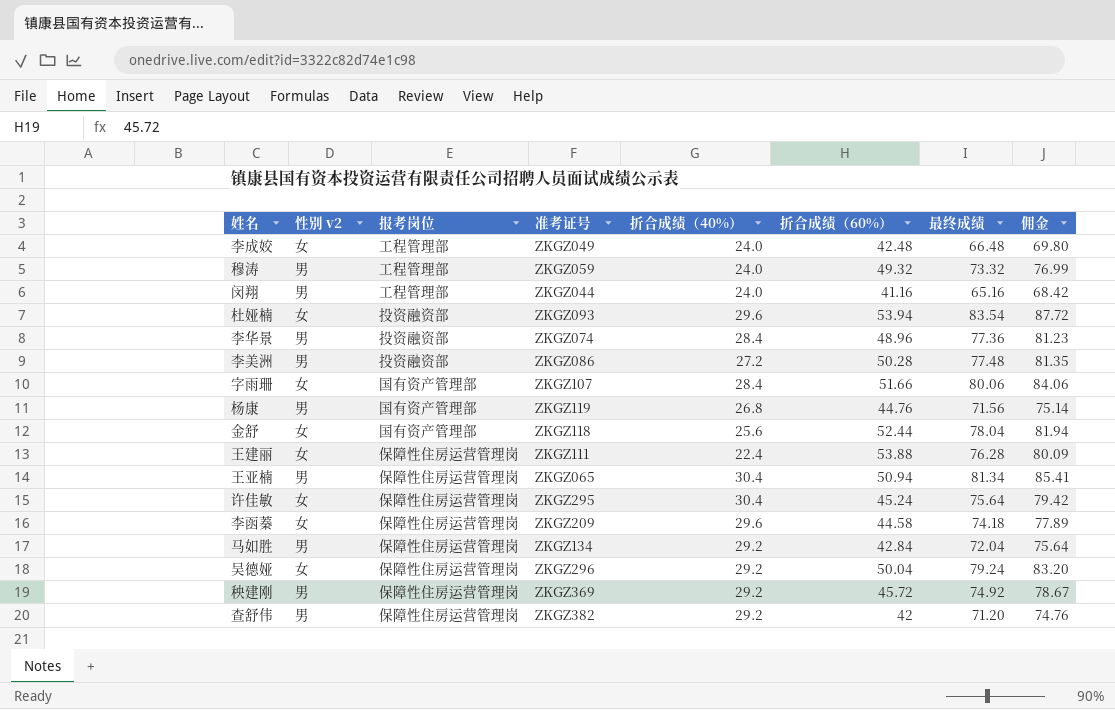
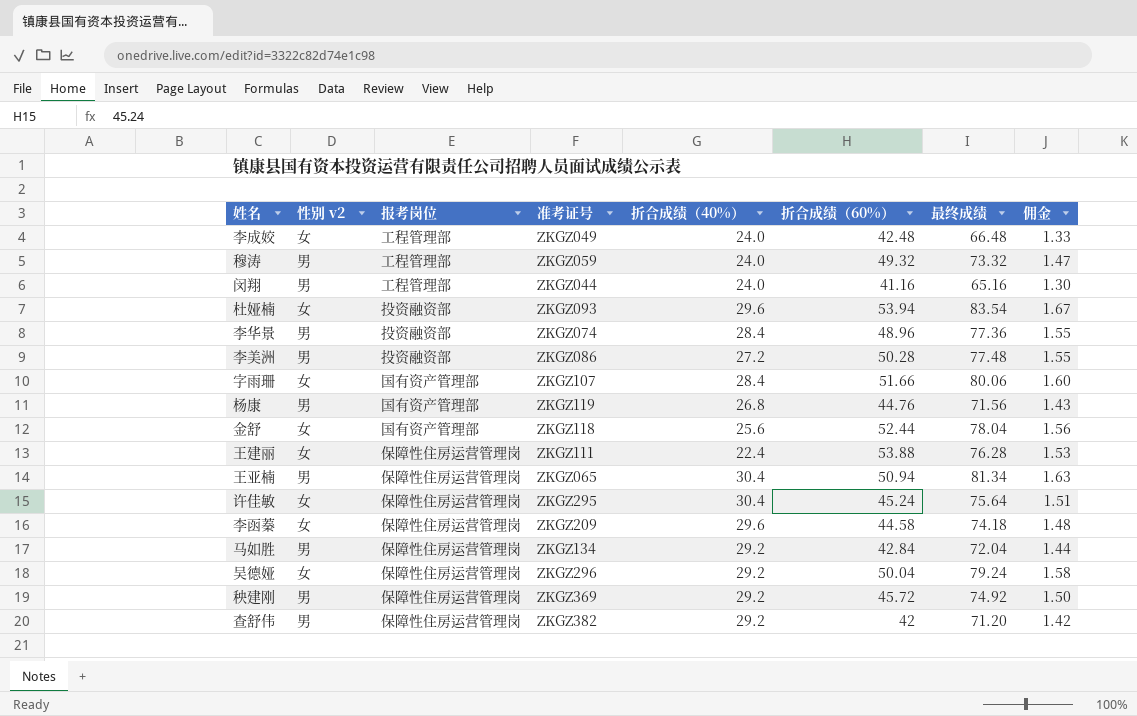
column 佣金 | formula: [最终成绩] * 1.05 -> [最终成绩] * 0.02

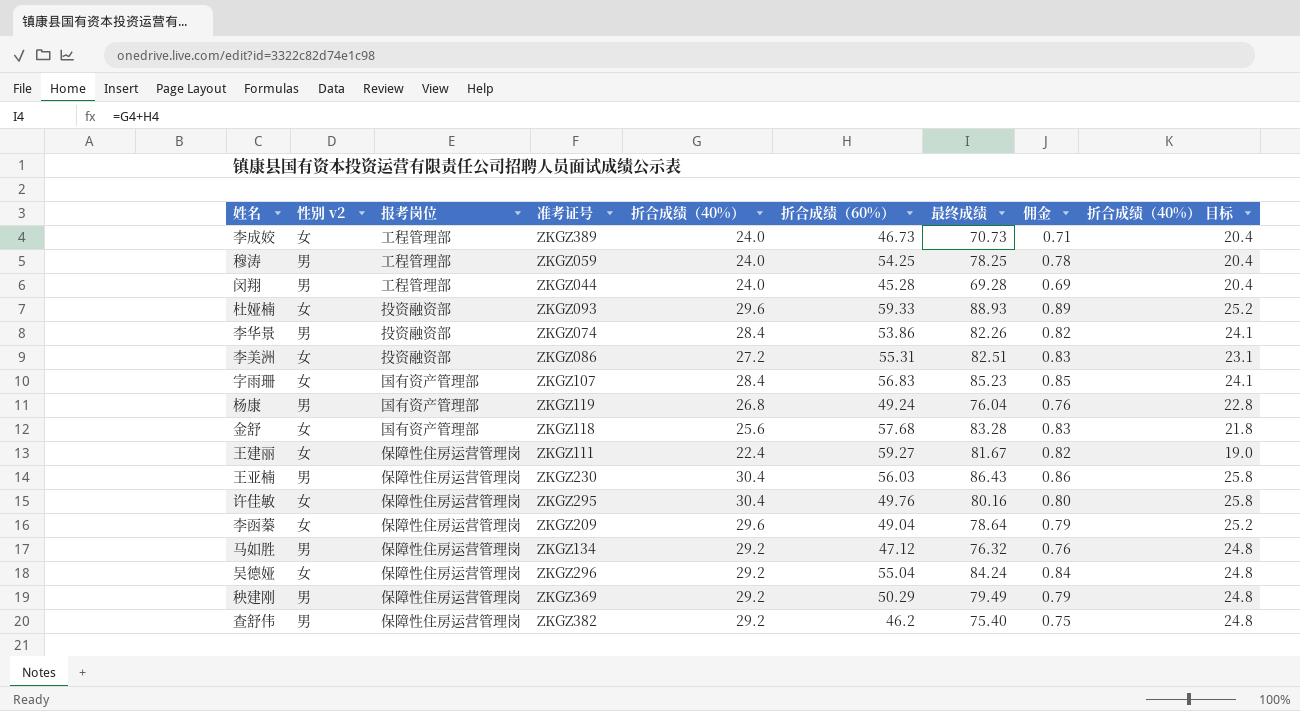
column 佣金 | formula: [最终成绩] * 0.02 -> [最终成绩] * 0.01
column 折合成绩（40%） 目标 | formula: none -> [折合成绩（40%）] * 0.85
李成姣 | 准考证号: ZKGZ049 -> ZKGZ389
李成姣 | 折合成绩（60%）: 42.48 -> 46.73
李成姣 | 最终成绩: 66.48 -> 70.73
穆涛 | 折合成绩（60%）: 49.32 -> 54.25
穆涛 | 最终成绩: 73.32 -> 78.25
闵翔 | 折合成绩（60%）: 41.16 -> 45.28
闵翔 | 最终成绩: 65.16 -> 69.28
杜娅楠 | 折合成绩（60%）: 53.94 -> 59.33
杜娅楠 | 最终成绩: 83.54 -> 88.93
李华景 | 折合成绩（60%）: 48.96 -> 53.86
李华景 | 最终成绩: 77.36 -> 82.26
李美洲 | 性别 v2: 男 -> 女
李美洲 | 折合成绩（60%）: 50.28 -> 55.31
李美洲 | 最终成绩: 77.48 -> 82.51
字雨珊 | 折合成绩（60%）: 51.66 -> 56.83
字雨珊 | 最终成绩: 80.06 -> 85.23
杨康 | 折合成绩（60%）: 44.76 -> 49.24
杨康 | 最终成绩: 71.56 -> 76.04
金舒 | 折合成绩（60%）: 52.44 -> 57.68
金舒 | 最终成绩: 78.04 -> 83.28
王建丽 | 折合成绩（60%）: 53.88 -> 59.27
王建丽 | 最终成绩: 76.28 -> 81.67
王亚楠 | 准考证号: ZKGZ065 -> ZKGZ230
王亚楠 | 折合成绩（60%）: 50.94 -> 56.03
王亚楠 | 最终成绩: 81.34 -> 86.43
许佳敏 | 折合成绩（60%）: 45.24 -> 49.76
许佳敏 | 最终成绩: 75.64 -> 80.16
李函蓁 | 折合成绩（60%）: 44.58 -> 49.04
李函蓁 | 最终成绩: 74.18 -> 78.64
马如胜 | 折合成绩（60%）: 42.84 -> 47.12
马如胜 | 最终成绩: 72.04 -> 76.32
吴德娅 | 折合成绩（60%）: 50.04 -> 55.04
吴德娅 | 最终成绩: 79.24 -> 84.24
秧建刚 | 折合成绩（60%）: 45.72 -> 50.29
秧建刚 | 最终成绩: 74.92 -> 79.49
查舒伟 | 折合成绩（60%）: 42 -> 46.2
查舒伟 | 最终成绩: 71.20 -> 75.40

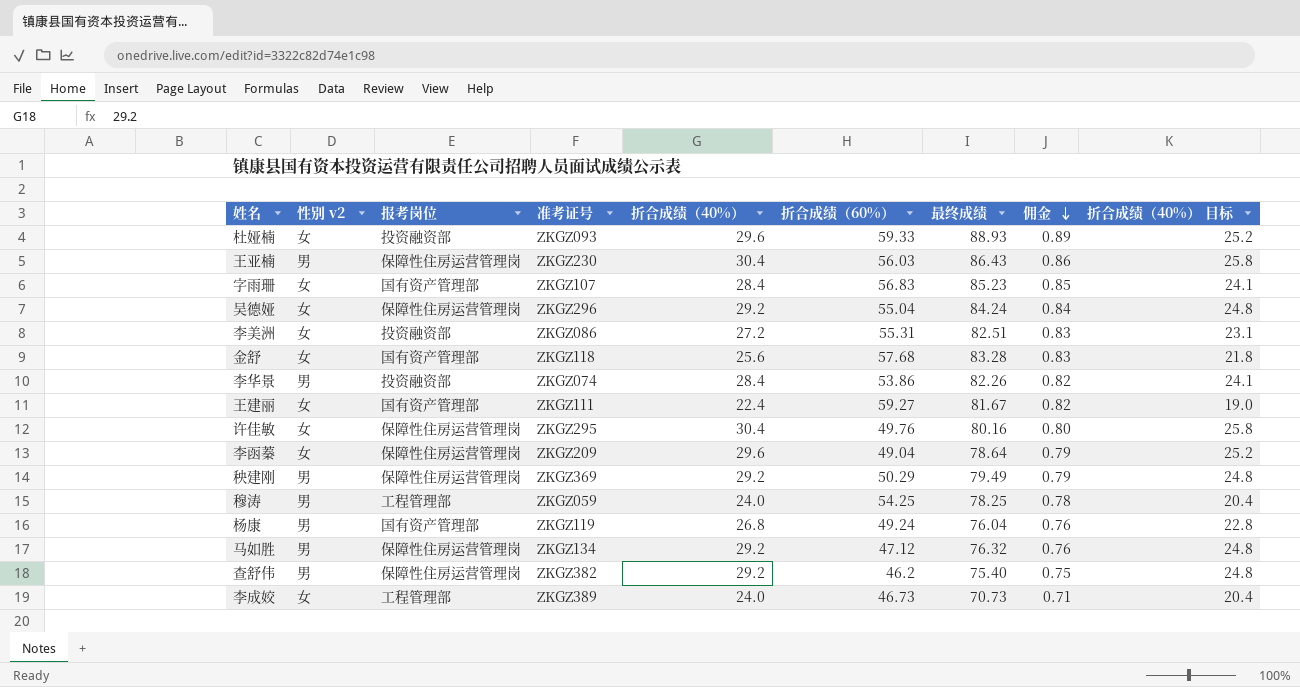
row order: none -> 佣金 descending
row 闵翔: 男 | 工程管理部 | ZKGZ044 | 24.0 | 45.28 | 69.28 | 0.69 | 20.4 -> none
王建丽 | 报考岗位: 保障性住房运营管理岗 -> 国有资产管理部

